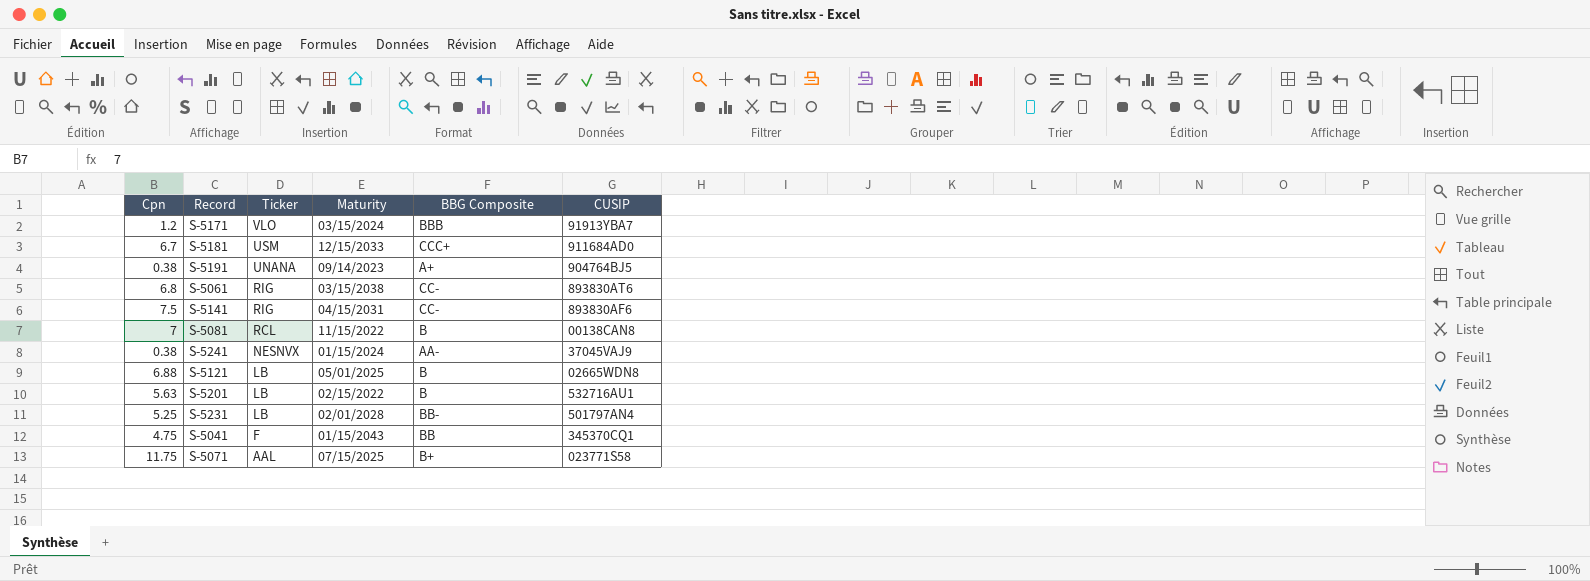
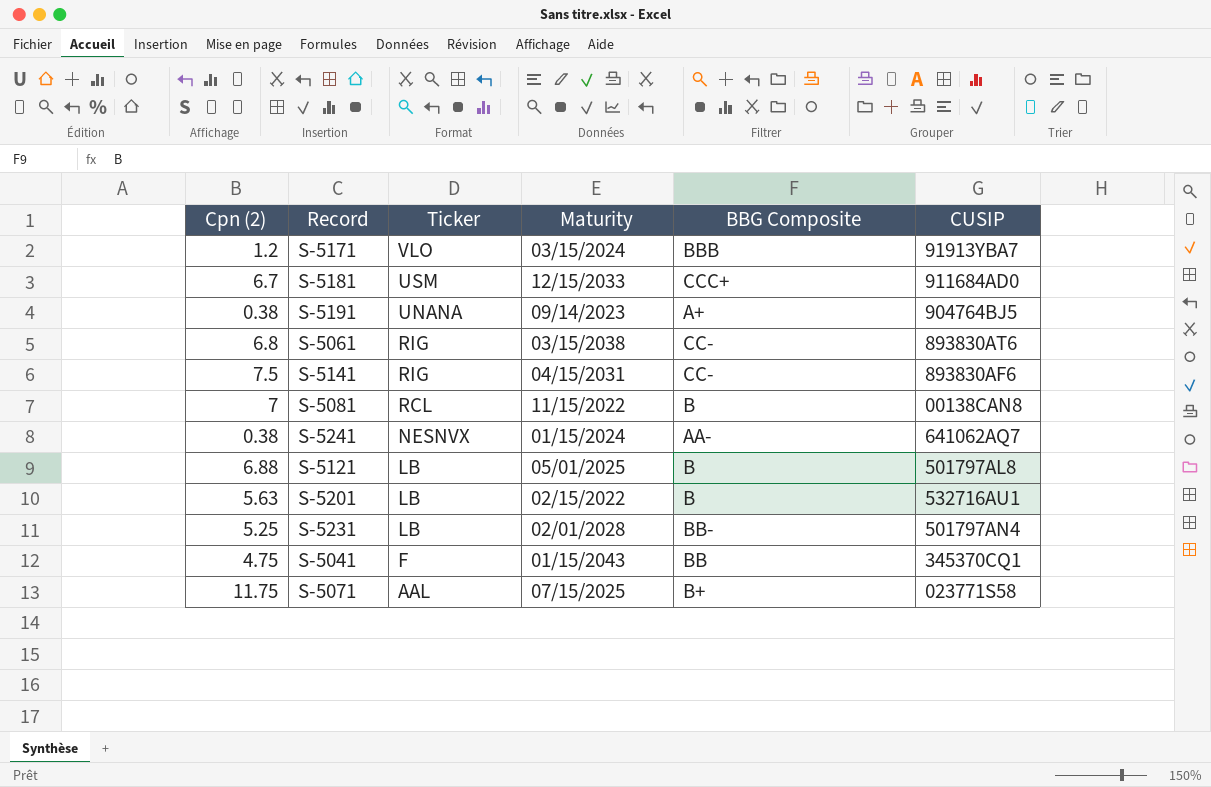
column name: Cpn -> Cpn (2)
S-5241 | CUSIP: 37045VAJ9 -> 641062AQ7
S-5121 | CUSIP: 02665WDN8 -> 501797AL8

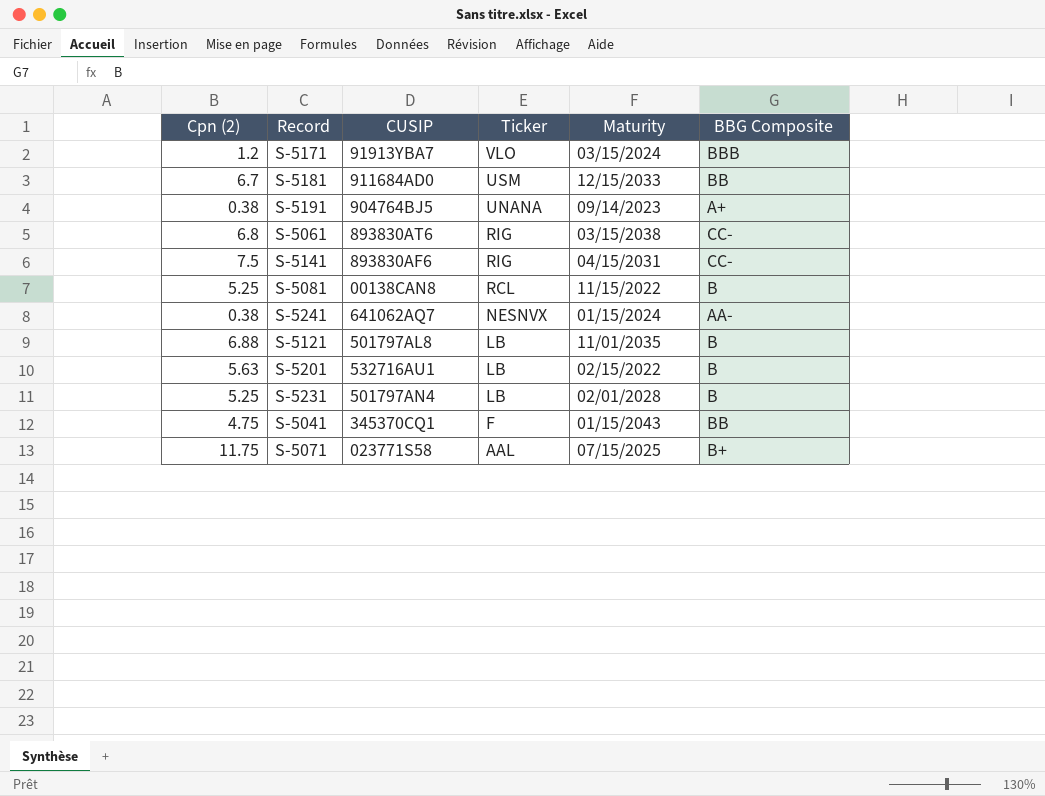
column CUSIP | position: 6 -> 3
S-5181 | BBG Composite: CCC+ -> BB
S-5081 | Cpn (2): 7 -> 5.25
S-5121 | Maturity: 05/01/2025 -> 11/01/2035
S-5231 | BBG Composite: BB- -> B

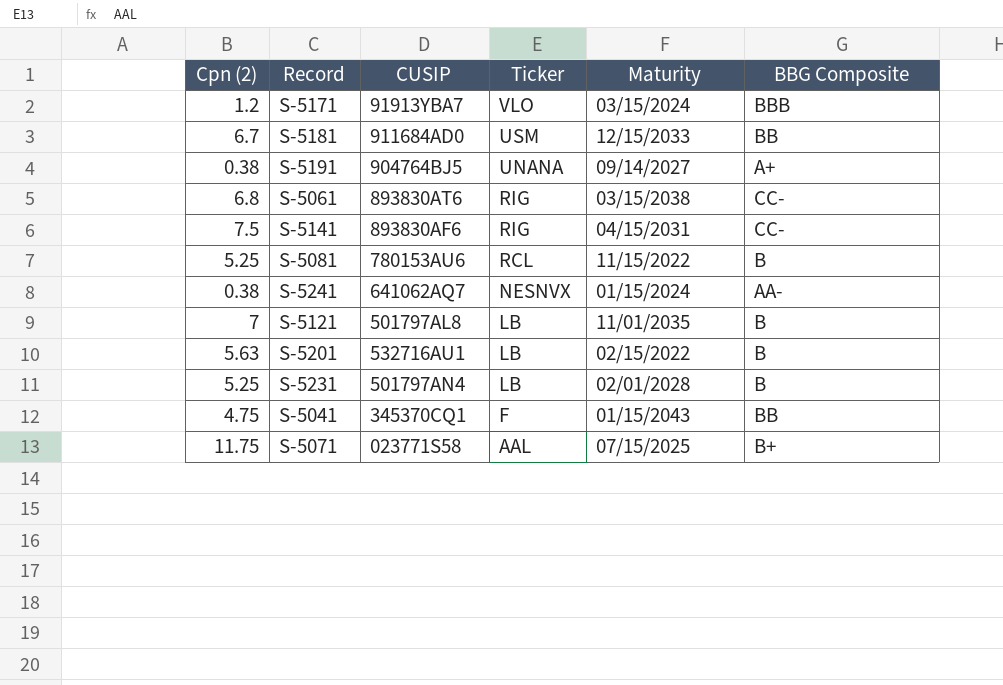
S-5191 | Maturity: 09/14/2023 -> 09/14/2027
S-5081 | CUSIP: 00138CAN8 -> 780153AU6
S-5121 | Cpn (2): 6.88 -> 7

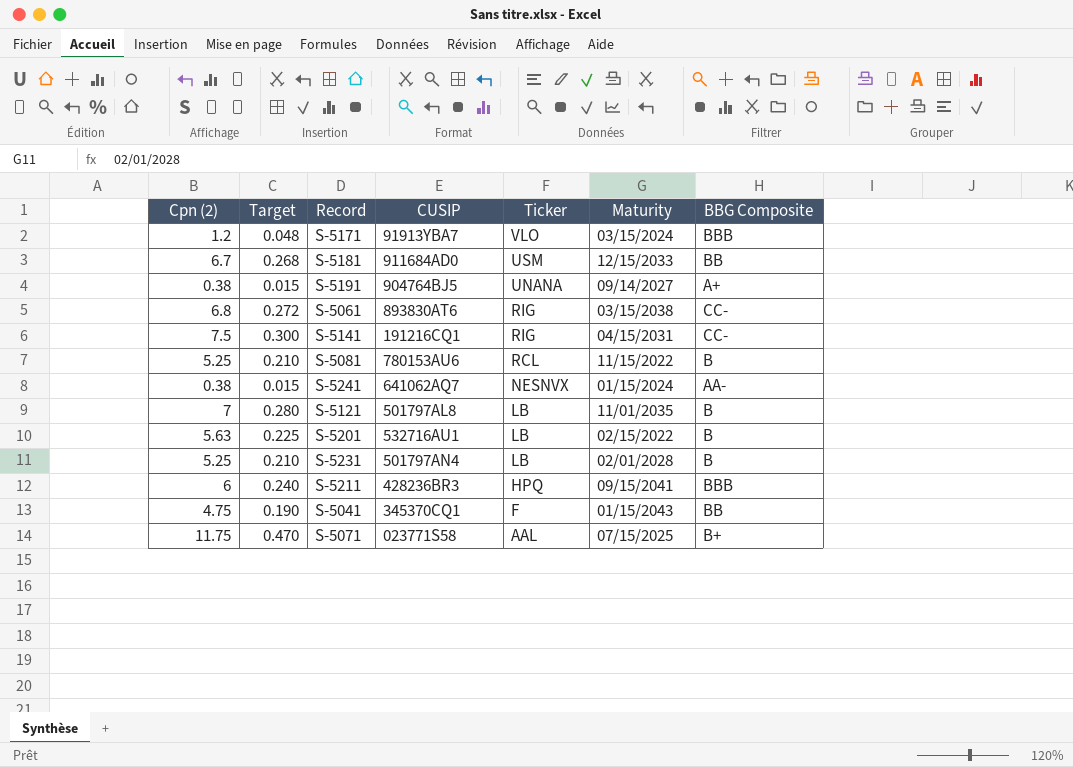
column Target | formula: none -> [Cpn (2)] * 0.04
S-5141 | CUSIP: 893830AF6 -> 191216CQ1
row S-5211: none -> 6 | 0.240 | 428236BR3 | HPQ | 09/15/2041 | BBB

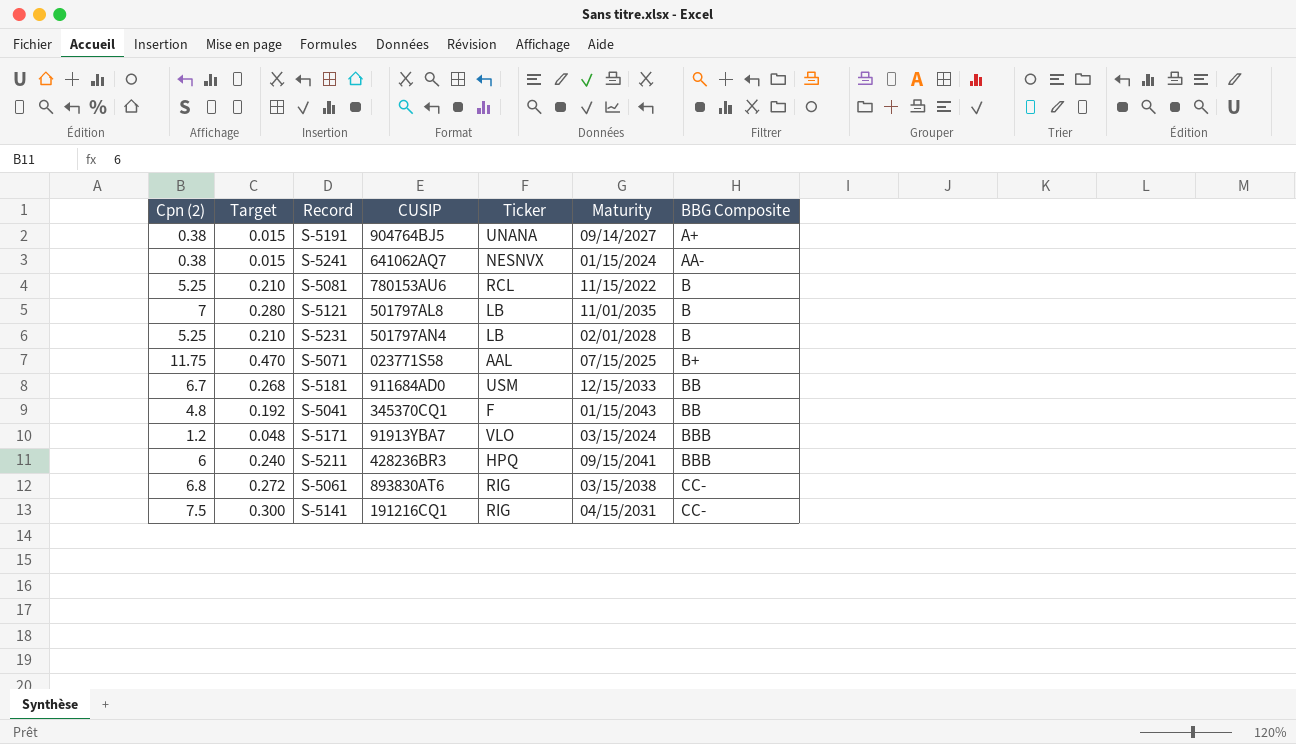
row order: Ticker descending -> BBG Composite ascending
row S-5201: 5.63 | 0.225 | 532716AU1 | LB | 02/15/2022 | B -> none
S-5041 | Cpn (2): 4.75 -> 4.8
S-5041 | Target: 0.190 -> 0.192

